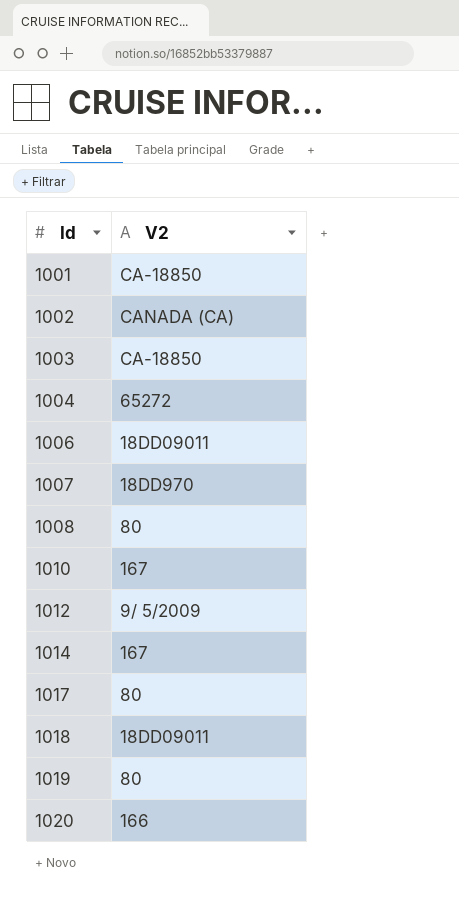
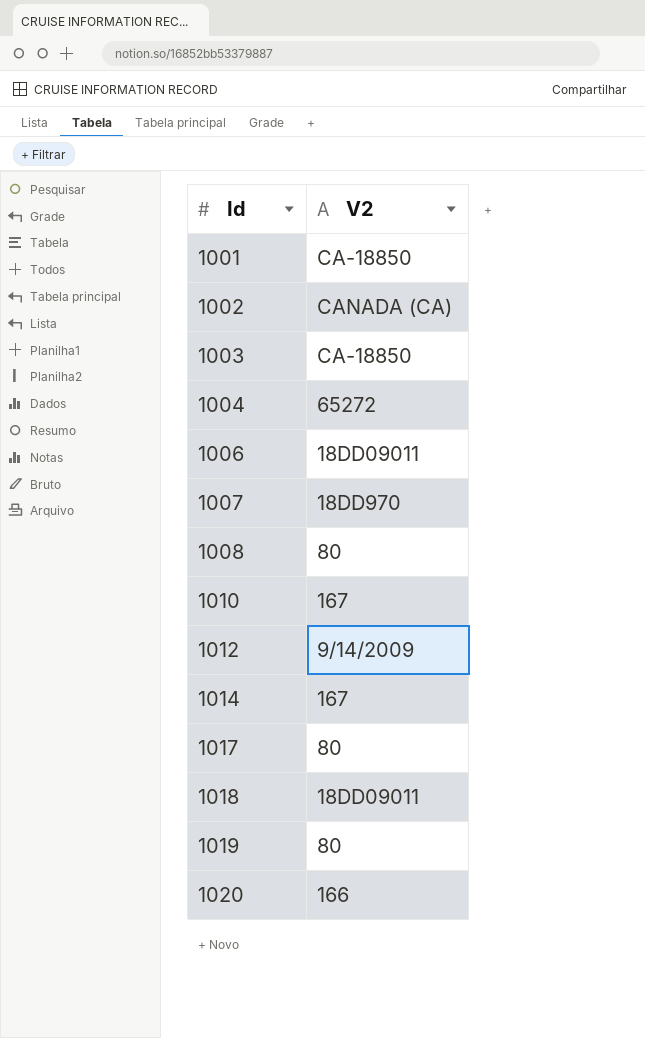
1012 | V2: 9/ 5/2009 -> 9/14/2009

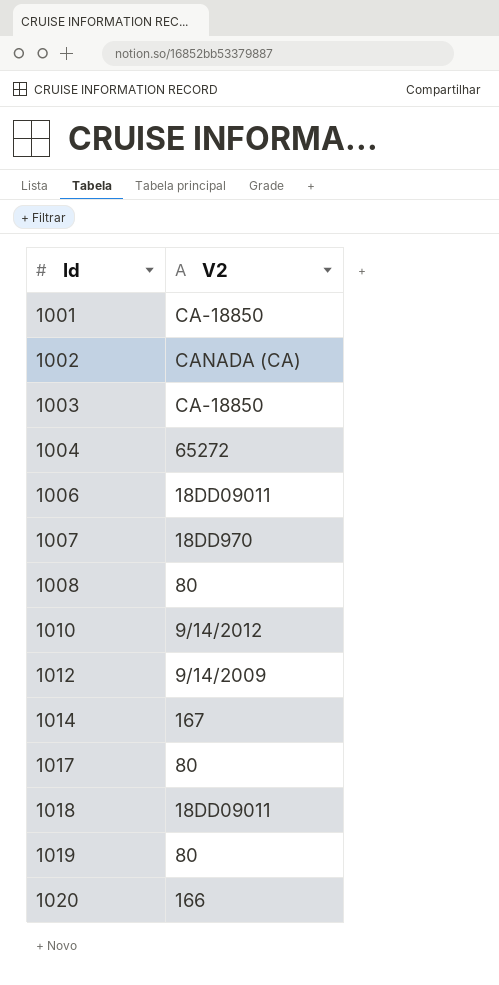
1010 | V2: 167 -> 9/14/2012

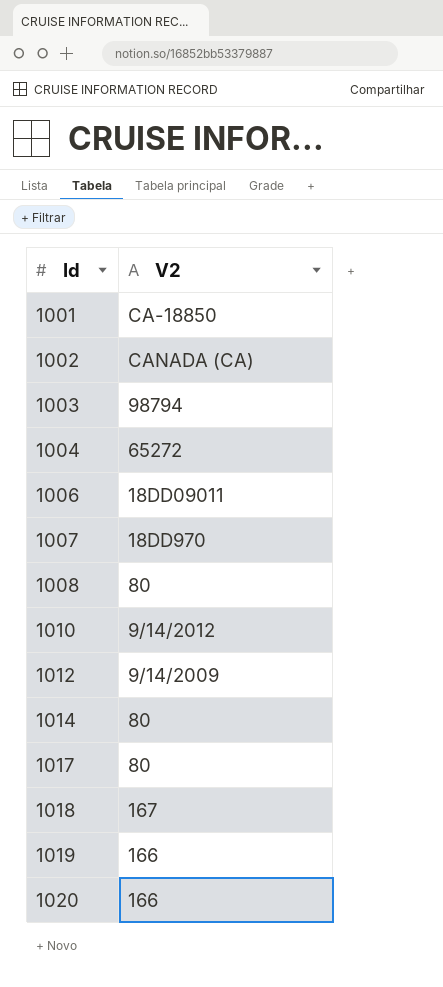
1003 | V2: CA-18850 -> 98794
1014 | V2: 167 -> 80
1018 | V2: 18DD09011 -> 167
1019 | V2: 80 -> 166

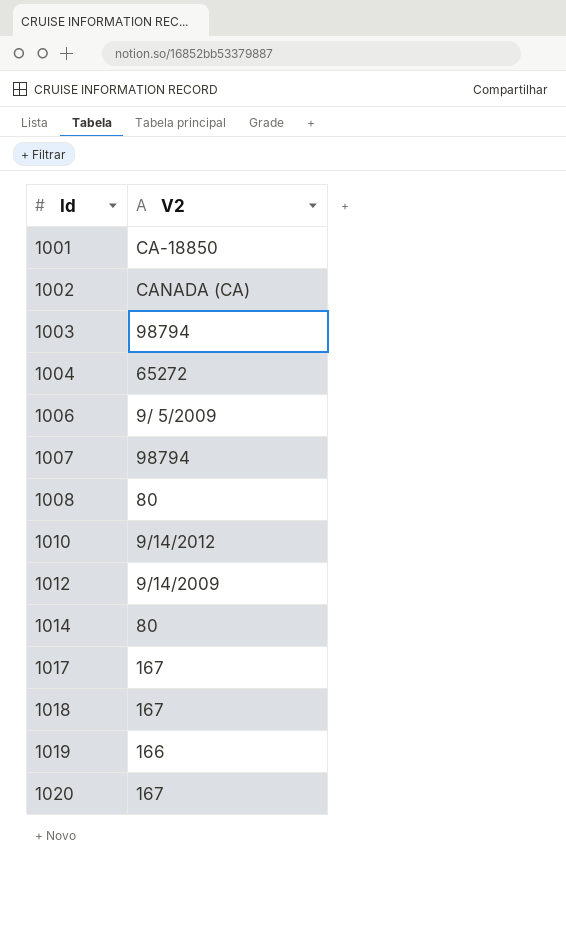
1006 | V2: 18DD09011 -> 9/ 5/2009
1007 | V2: 18DD970 -> 98794
1017 | V2: 80 -> 167
1020 | V2: 166 -> 167

